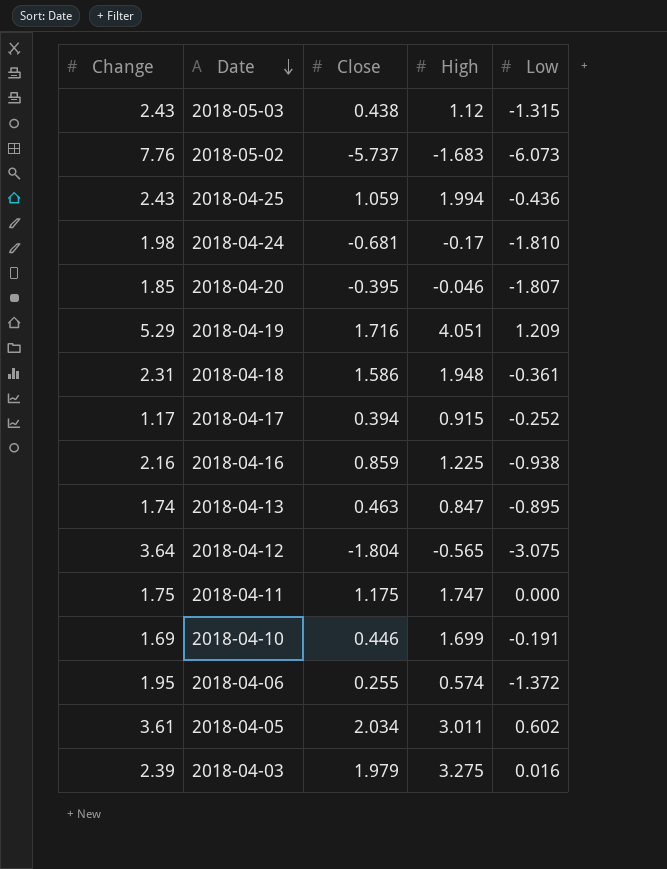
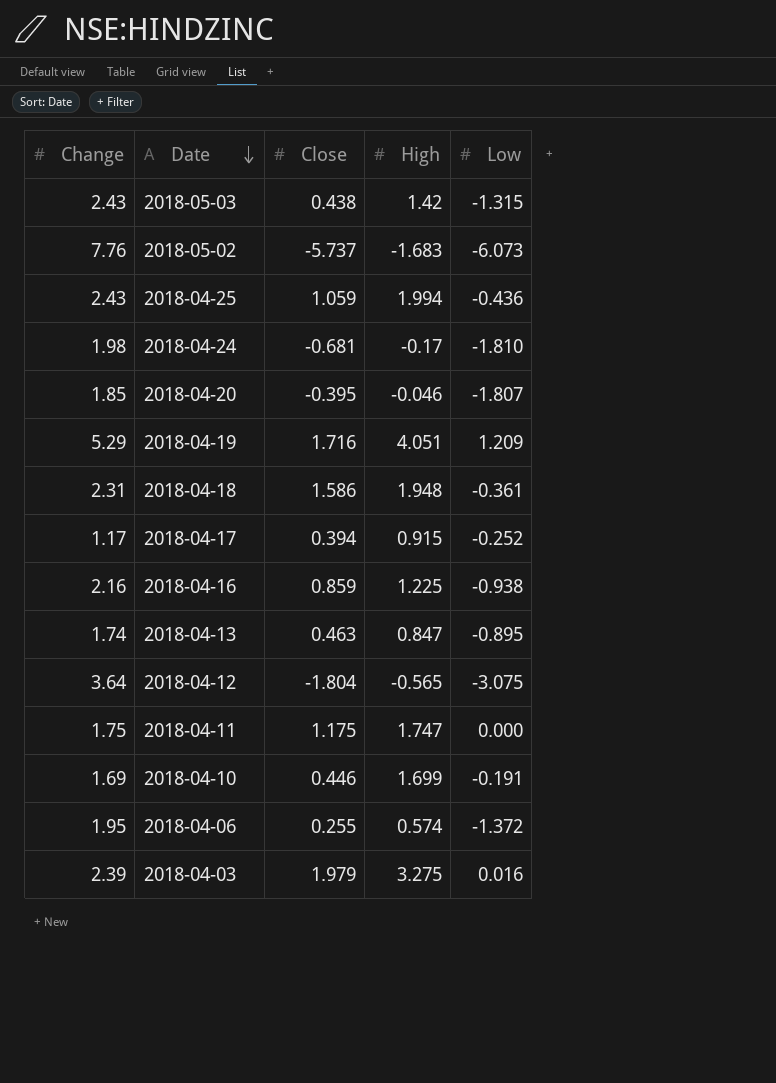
row 2018-04-05: 3.61 | 2.034 | 3.011 | 0.602 -> none
2018-05-03 | High: 1.12 -> 1.42

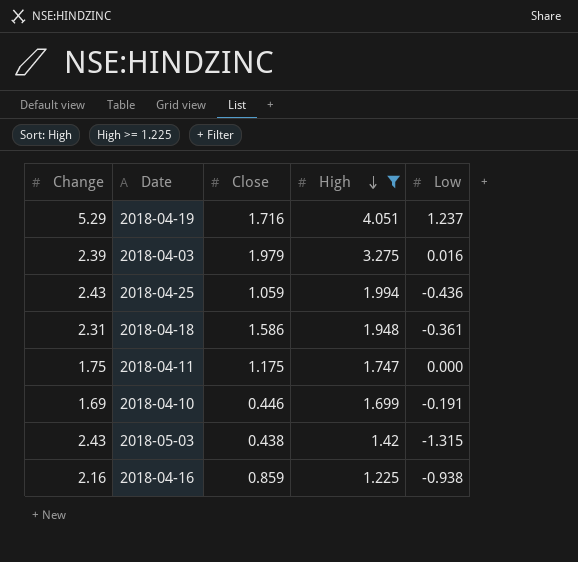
filter: none -> High >= 1.225
row order: Date descending -> High descending
2018-04-19 | Low: 1.209 -> 1.237

